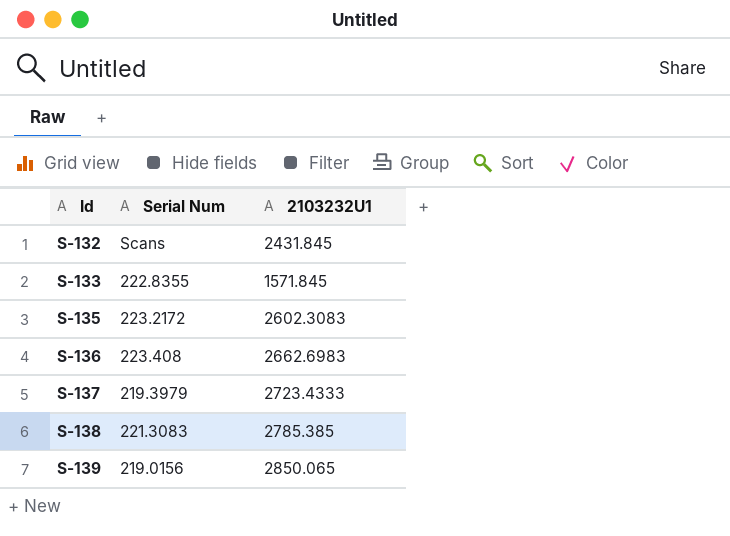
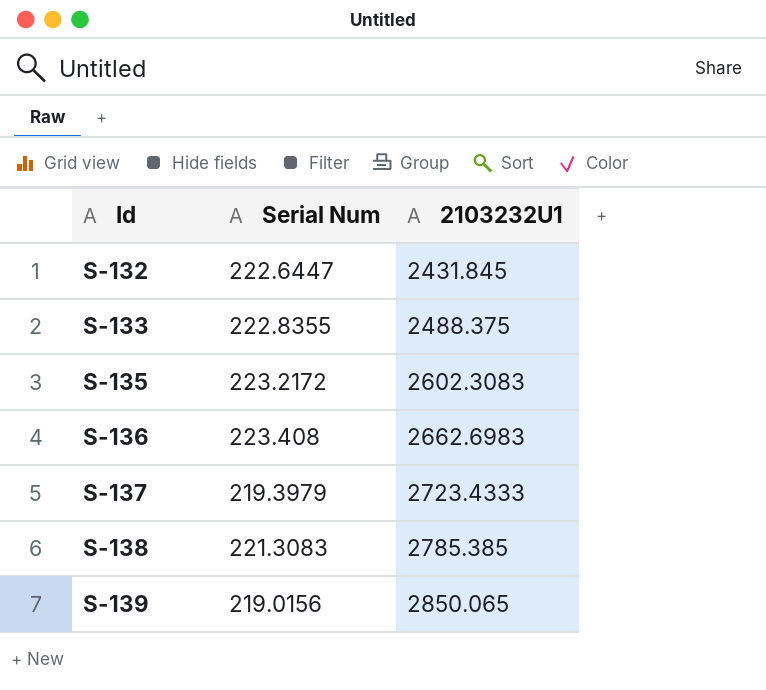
S-132 | Serial Num: Scans -> 222.6447
S-133 | 2103232U1: 1571.845 -> 2488.375

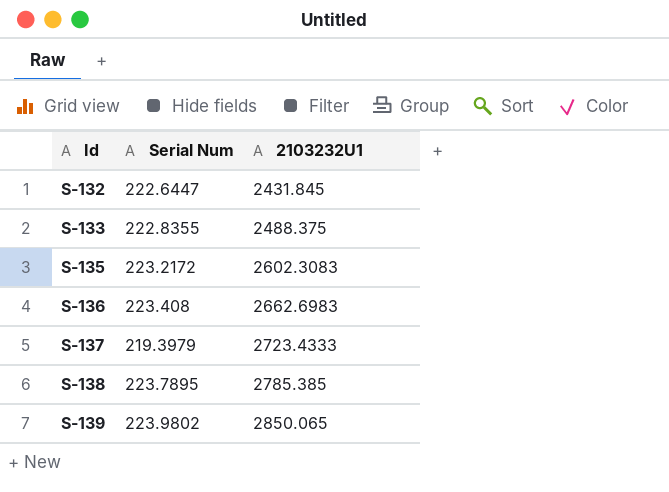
S-138 | Serial Num: 221.3083 -> 223.7895
S-139 | Serial Num: 219.0156 -> 223.9802

